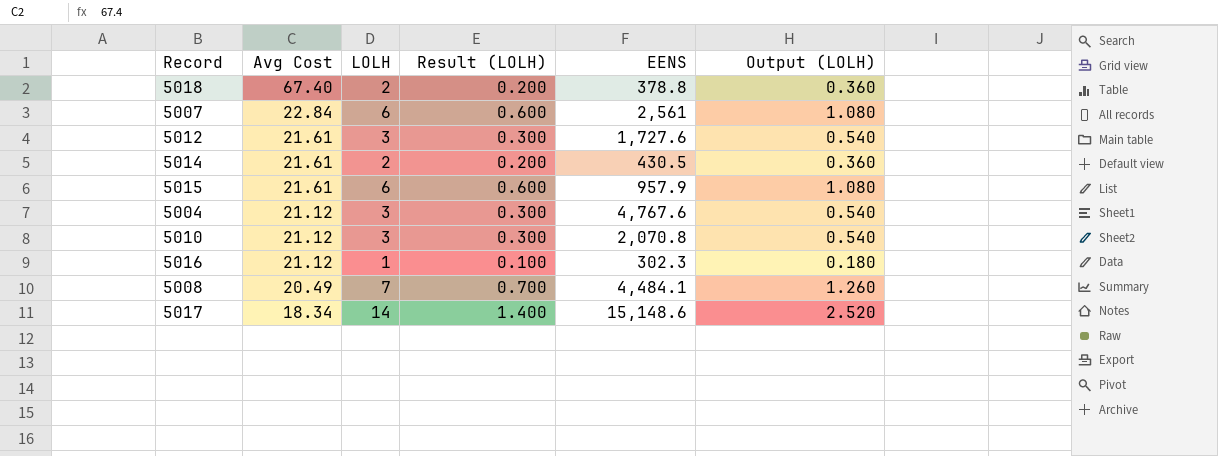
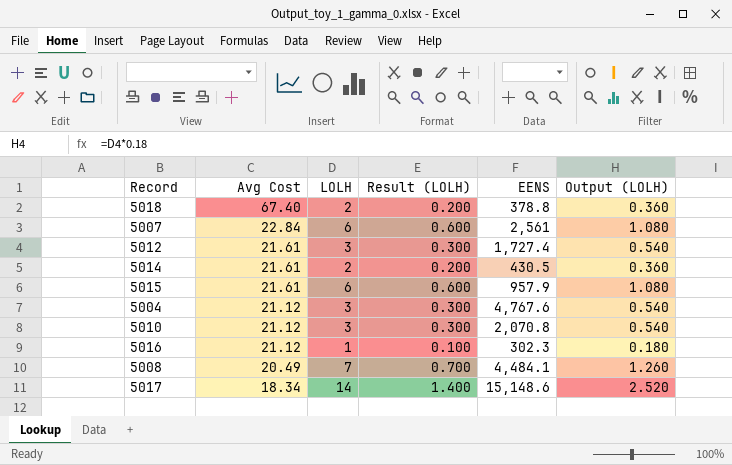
5012 | EENS: 1,727.6 -> 1,727.4

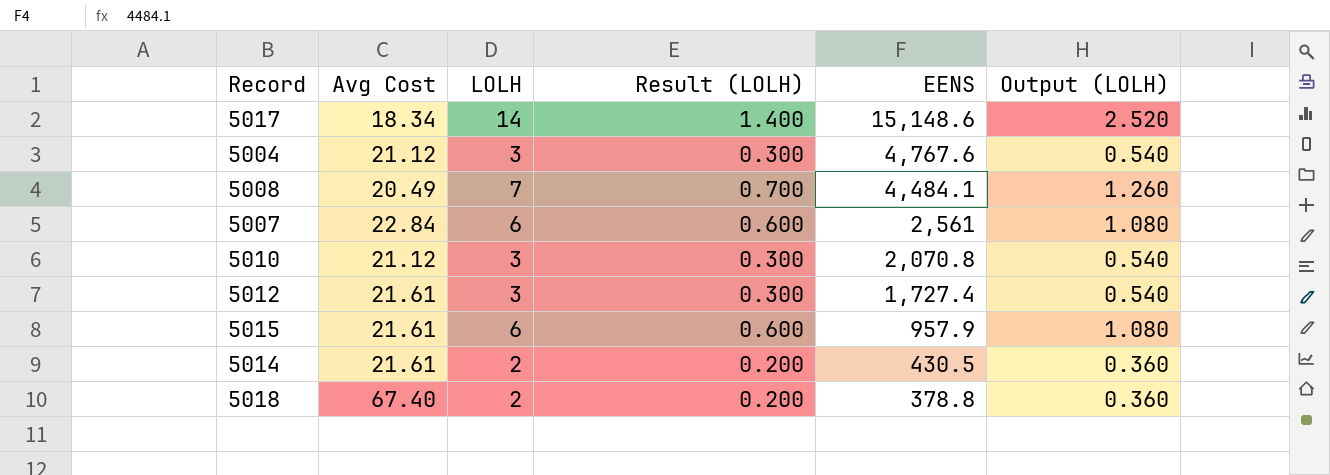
row order: Avg Cost descending -> EENS descending
row 5016: 21.12 | 1 | 0.100 | 302.3 | 0.180 -> none

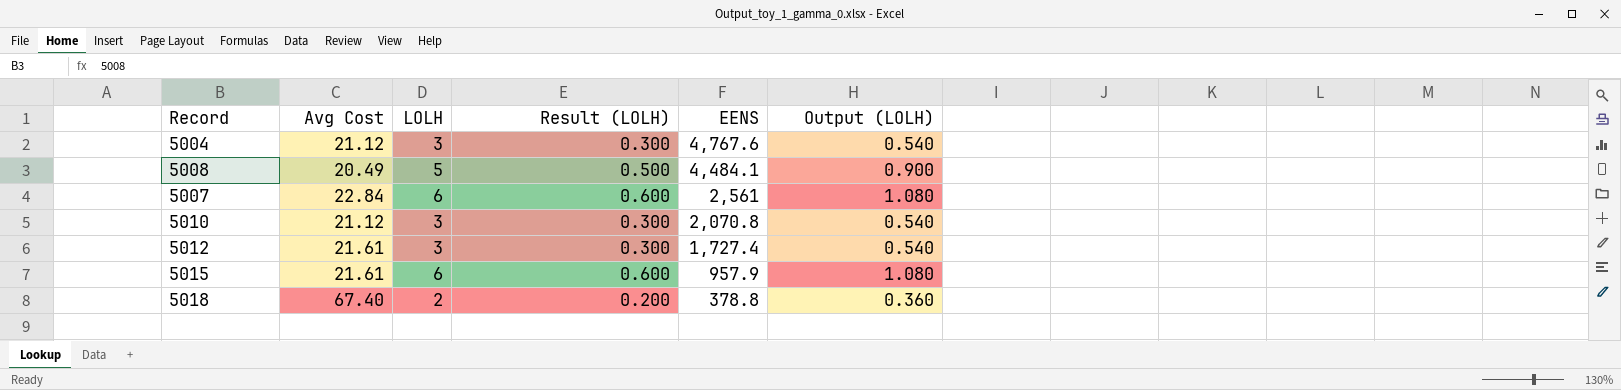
row 5017: 18.34 | 14 | 1.400 | 15,148.6 | 2.520 -> none
row 5014: 21.61 | 2 | 0.200 | 430.5 | 0.360 -> none
5008 | LOLH: 7 -> 5
5008 | Result (LOLH): 0.700 -> 0.500
5008 | Output (LOLH): 1.260 -> 0.900

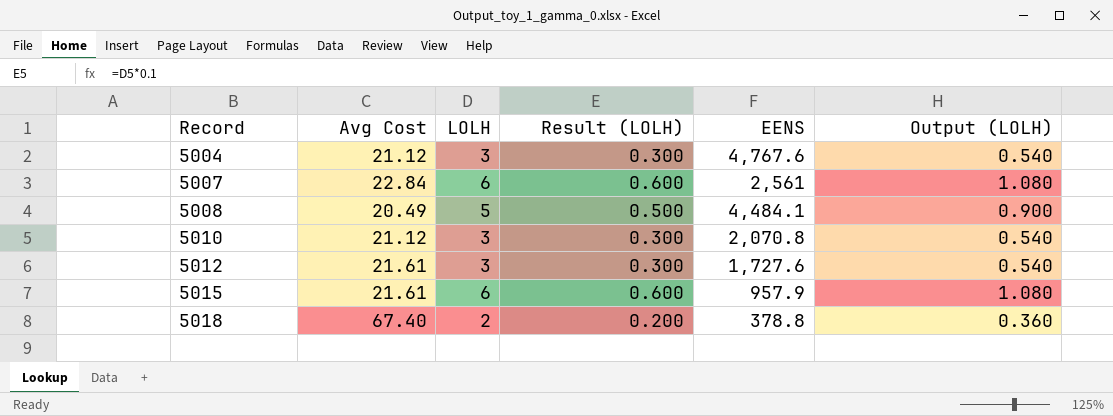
row order: EENS descending -> Record ascending
5012 | EENS: 1,727.4 -> 1,727.6

